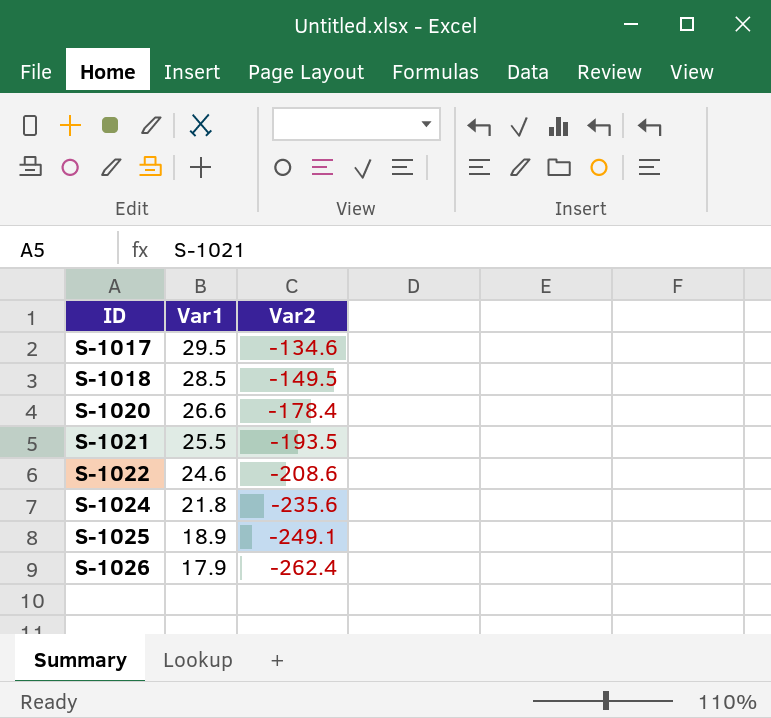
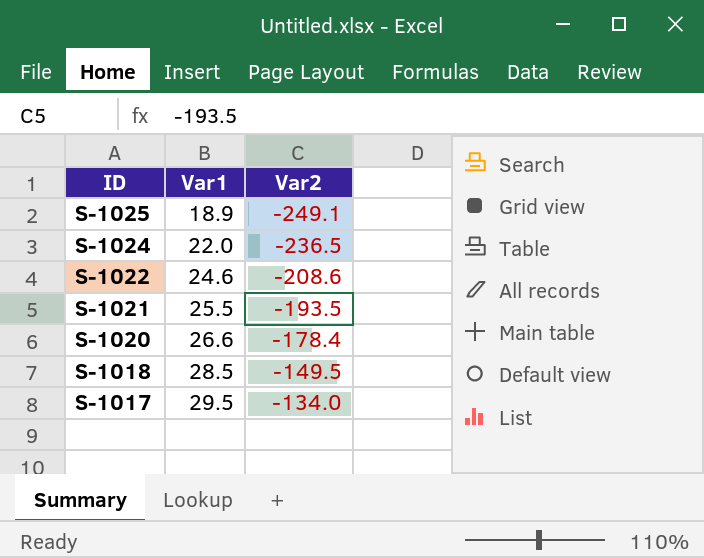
row order: ID ascending -> ID descending
row S-1026: 17.9 | -262.4 -> none
S-1024 | Var1: 21.8 -> 22.0
S-1024 | Var2: -235.6 -> -236.5
S-1017 | Var2: -134.6 -> -134.0

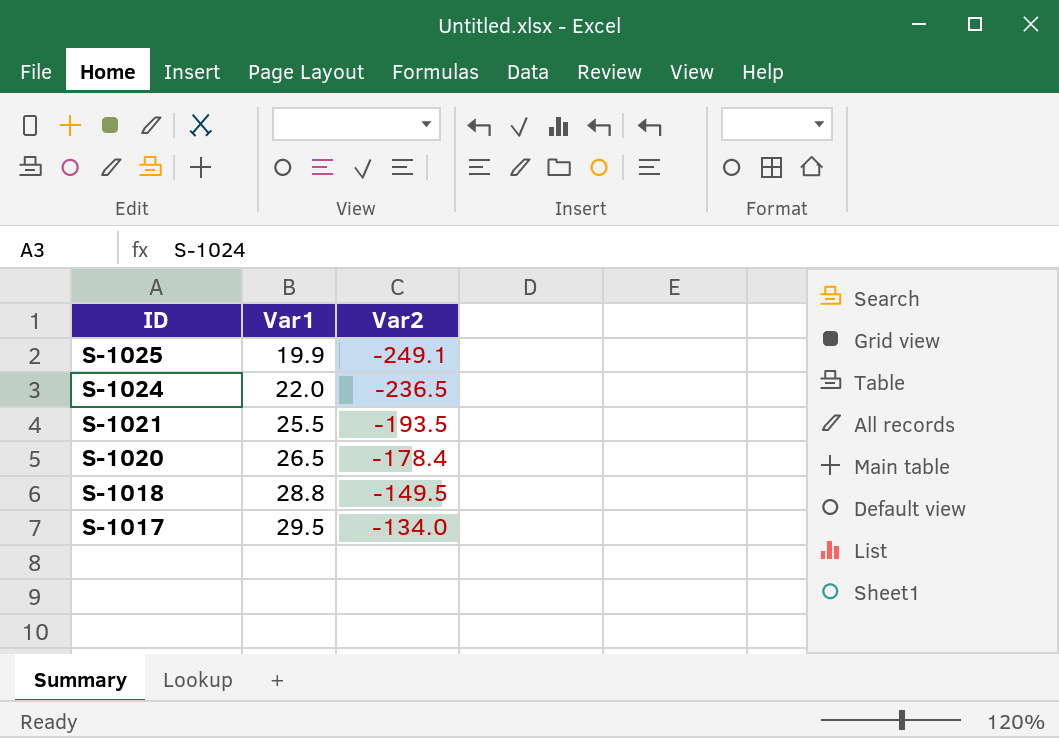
row S-1022: 24.6 | -208.6 -> none
S-1025 | Var1: 18.9 -> 19.9
S-1020 | Var1: 26.6 -> 26.5
S-1018 | Var1: 28.5 -> 28.8

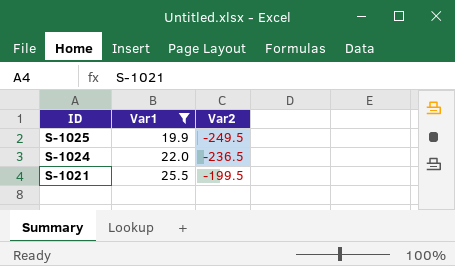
filter: none -> Var1 <= 25.5
S-1025 | Var2: -249.1 -> -249.5
S-1021 | Var2: -193.5 -> -199.5

